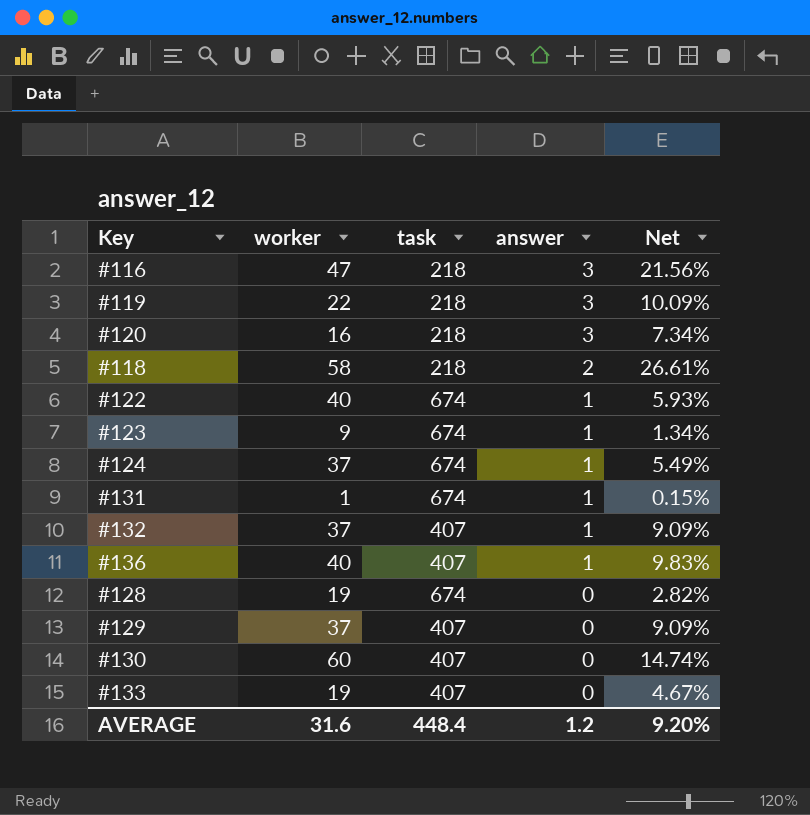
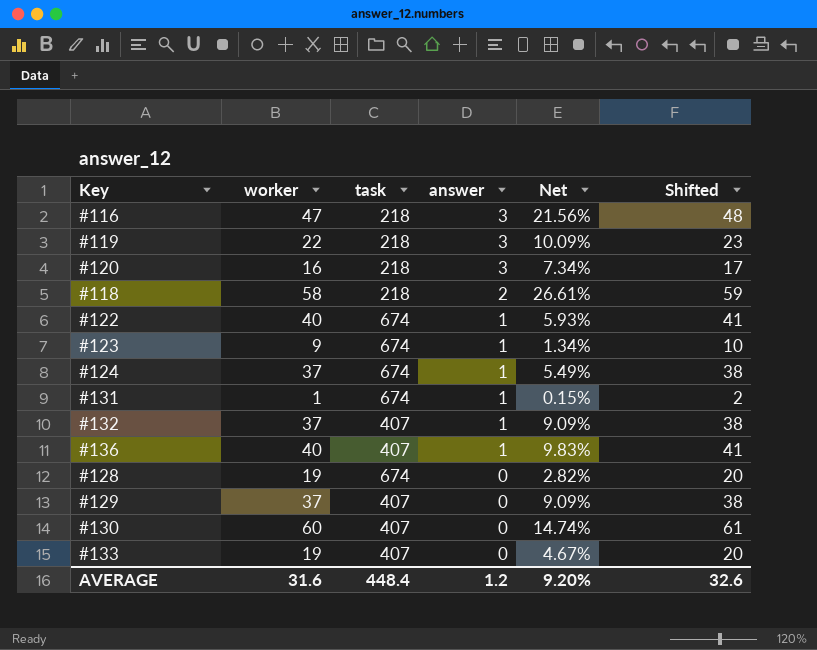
column Shifted | formula: none -> [worker] + 1

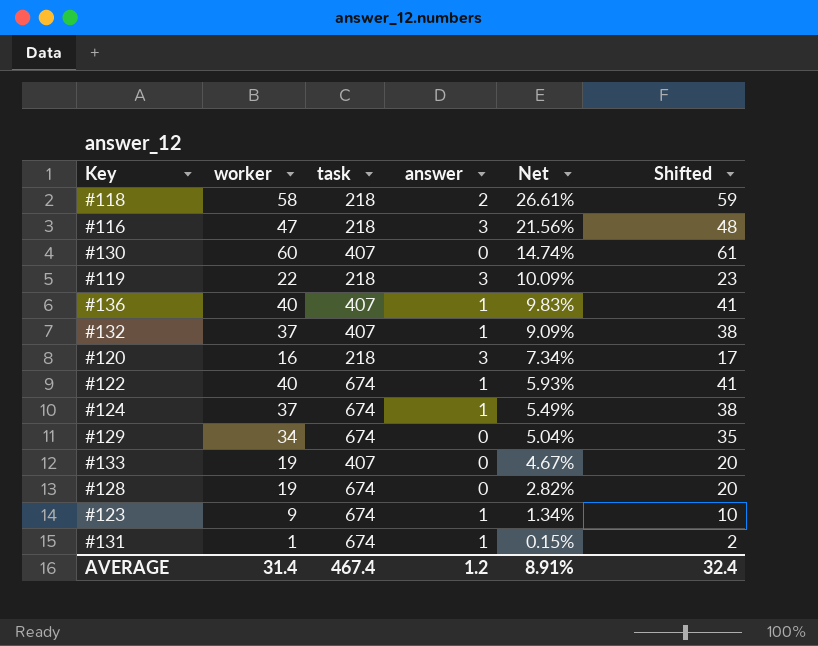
row order: answer descending -> Net descending
#129 | worker: 37 -> 34
#129 | task: 407 -> 674
#129 | Net: 9.09% -> 5.04%
#129 | Shifted: 38 -> 35
AVERAGE | worker: 31.6 -> 31.4
AVERAGE | task: 448.4 -> 467.4
AVERAGE | Net: 9.20% -> 8.91%
AVERAGE | Shifted: 32.6 -> 32.4

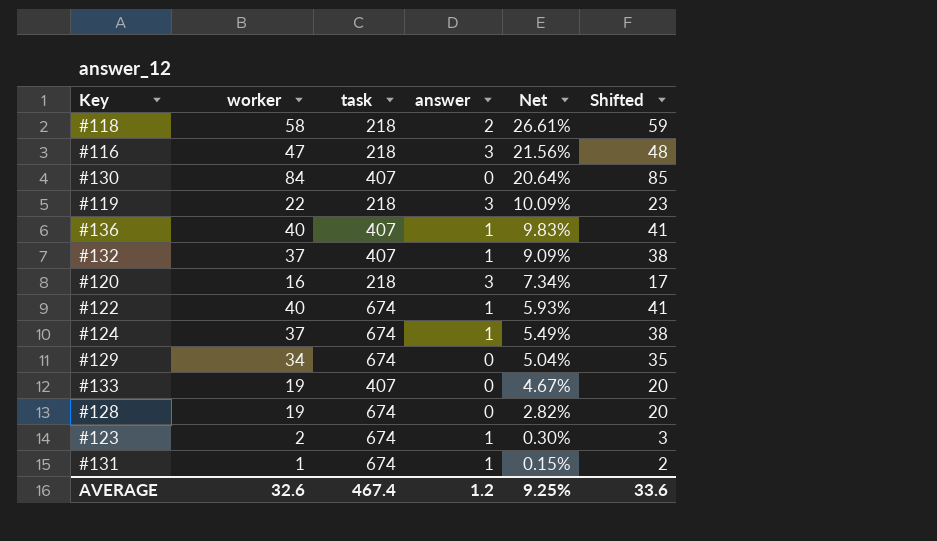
#130 | worker: 60 -> 84
#130 | Net: 14.74% -> 20.64%
#130 | Shifted: 61 -> 85
#123 | worker: 9 -> 2
#123 | Net: 1.34% -> 0.30%
#123 | Shifted: 10 -> 3
AVERAGE | worker: 31.4 -> 32.6
AVERAGE | Net: 8.91% -> 9.25%
AVERAGE | Shifted: 32.4 -> 33.6

